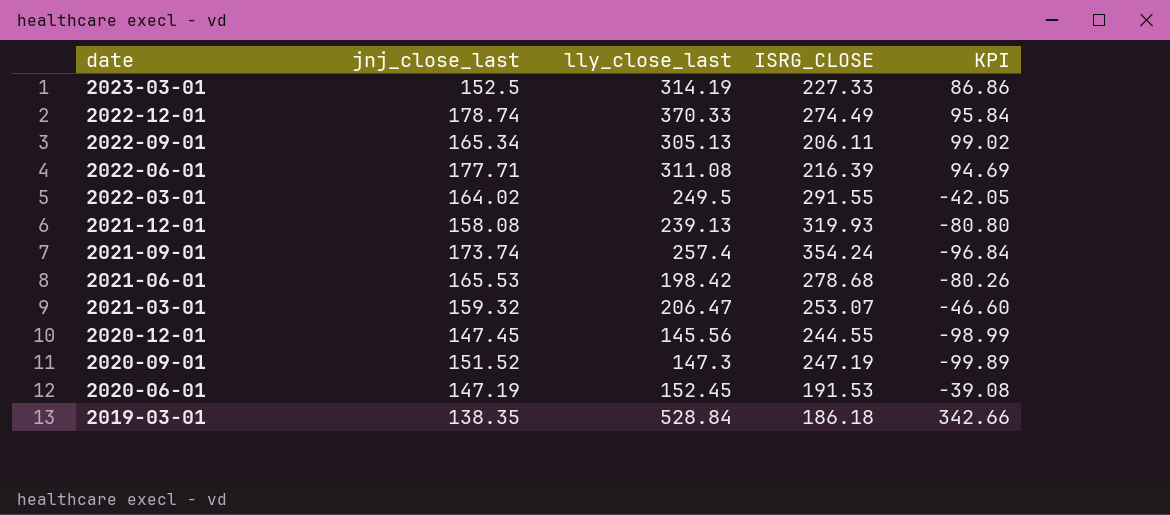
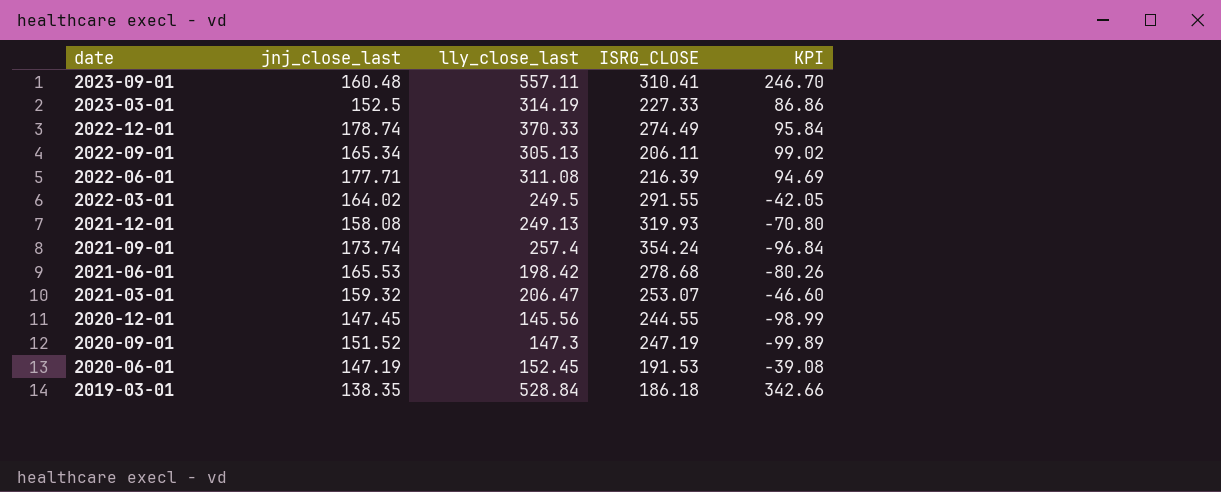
row 2023-09-01: none -> 160.48 | 557.11 | 310.41 | 246.70
2021-12-01 | lly_close_last: 239.13 -> 249.13
2021-12-01 | KPI: -80.80 -> -70.80

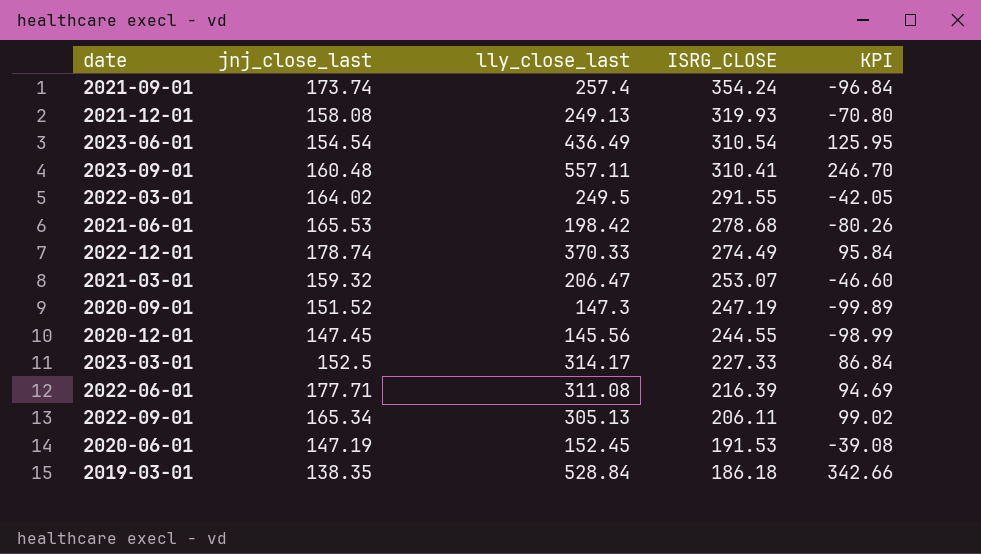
row order: date descending -> ISRG_CLOSE descending
row 2023-06-01: none -> 154.54 | 436.49 | 310.54 | 125.95
2023-03-01 | lly_close_last: 314.19 -> 314.17
2023-03-01 | KPI: 86.86 -> 86.84

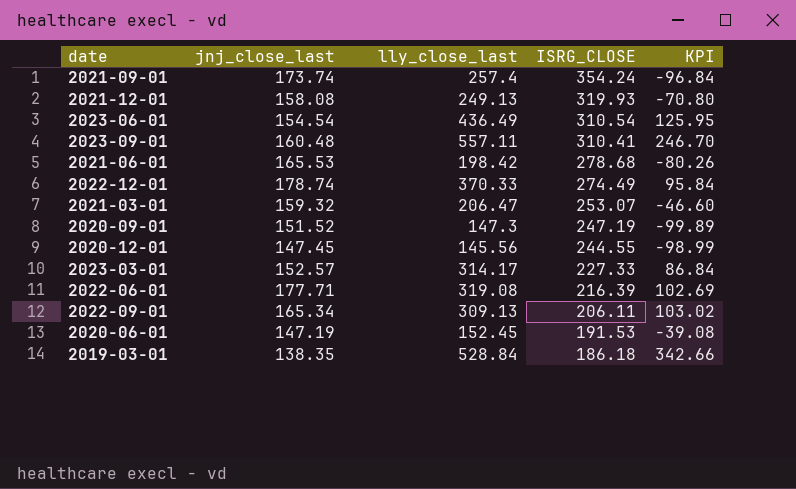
row 2022-03-01: 164.02 | 249.5 | 291.55 | -42.05 -> none
2023-03-01 | jnj_close_last: 152.5 -> 152.57
2022-06-01 | lly_close_last: 311.08 -> 319.08
2022-06-01 | KPI: 94.69 -> 102.69
2022-09-01 | lly_close_last: 305.13 -> 309.13
2022-09-01 | KPI: 99.02 -> 103.02

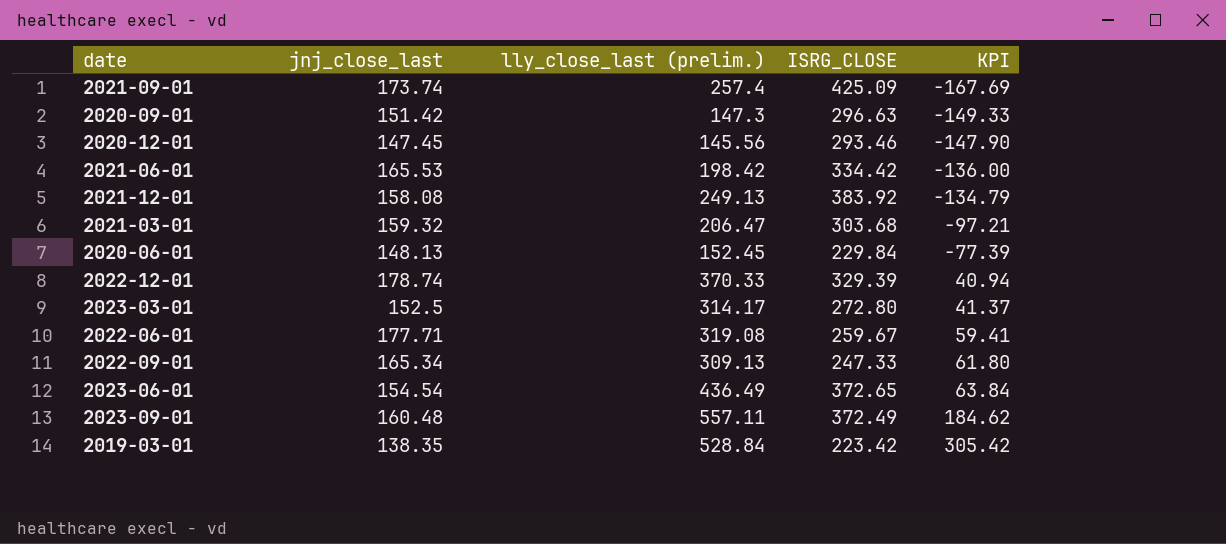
row order: ISRG_CLOSE descending -> KPI ascending
column name: lly_close_last -> lly_close_last (prelim.)
2021-09-01 | ISRG_CLOSE: 354.24 -> 425.09
2021-09-01 | KPI: -96.84 -> -167.69
2020-09-01 | jnj_close_last: 151.52 -> 151.42
2020-09-01 | ISRG_CLOSE: 247.19 -> 296.63
2020-09-01 | KPI: -99.89 -> -149.33
2020-12-01 | ISRG_CLOSE: 244.55 -> 293.46
2020-12-01 | KPI: -98.99 -> -147.90
2021-06-01 | ISRG_CLOSE: 278.68 -> 334.42
2021-06-01 | KPI: -80.26 -> -136.00
2021-12-01 | ISRG_CLOSE: 319.93 -> 383.92
2021-12-01 | KPI: -70.80 -> -134.79
2021-03-01 | ISRG_CLOSE: 253.07 -> 303.68
2021-03-01 | KPI: -46.60 -> -97.21
2020-06-01 | jnj_close_last: 147.19 -> 148.13
2020-06-01 | ISRG_CLOSE: 191.53 -> 229.84
2020-06-01 | KPI: -39.08 -> -77.39
2022-12-01 | ISRG_CLOSE: 274.49 -> 329.39
2022-12-01 | KPI: 95.84 -> 40.94
2023-03-01 | jnj_close_last: 152.57 -> 152.5
2023-03-01 | ISRG_CLOSE: 227.33 -> 272.80
2023-03-01 | KPI: 86.84 -> 41.37
2022-06-01 | ISRG_CLOSE: 216.39 -> 259.67
2022-06-01 | KPI: 102.69 -> 59.41
2022-09-01 | ISRG_CLOSE: 206.11 -> 247.33
2022-09-01 | KPI: 103.02 -> 61.80
2023-06-01 | ISRG_CLOSE: 310.54 -> 372.65
2023-06-01 | KPI: 125.95 -> 63.84
2023-09-01 | ISRG_CLOSE: 310.41 -> 372.49
2023-09-01 | KPI: 246.70 -> 184.62
2019-03-01 | ISRG_CLOSE: 186.18 -> 223.42
2019-03-01 | KPI: 342.66 -> 305.42

